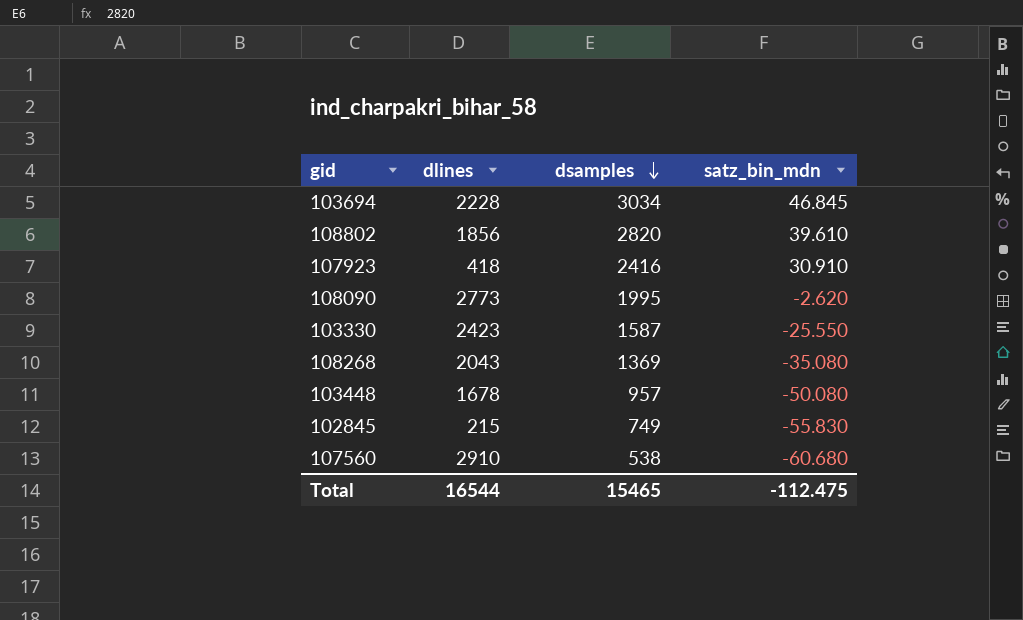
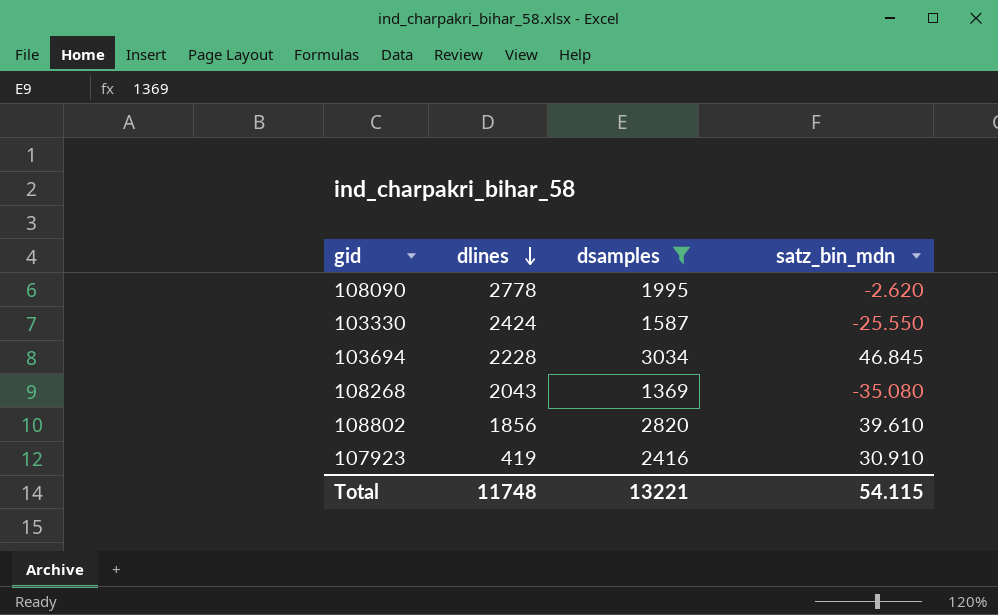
filter: none -> dsamples >= 1369
row order: dsamples descending -> dlines descending
108090 | dlines: 2773 -> 2778
103330 | dlines: 2423 -> 2424
107923 | dlines: 418 -> 419
Total | dlines: 16544 -> 11748
Total | dsamples: 15465 -> 13221
Total | satz_bin_mdn: -112.475 -> 54.115

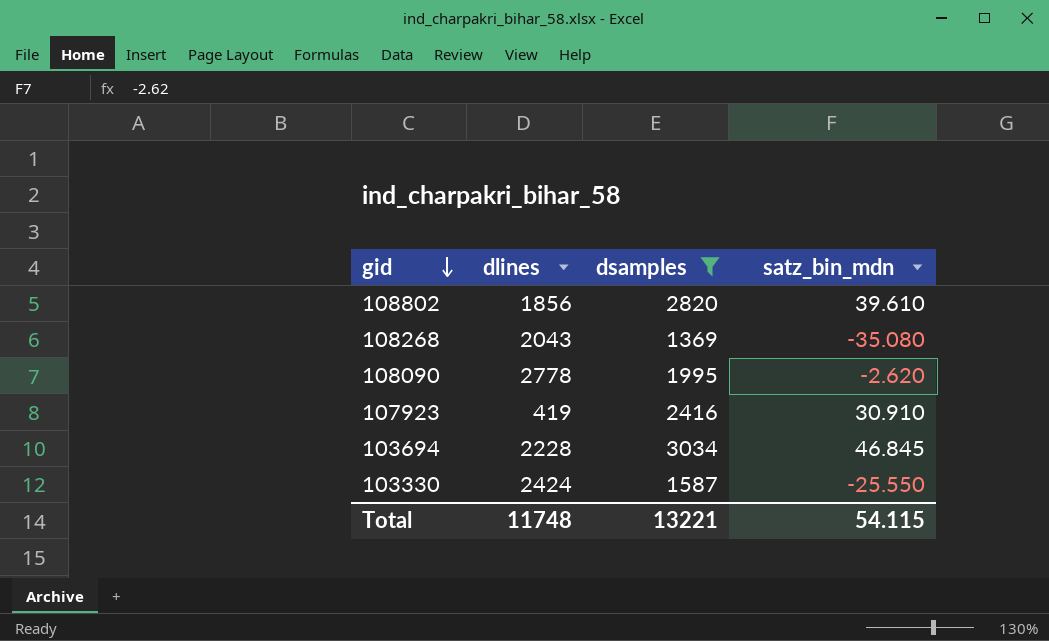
row order: dlines descending -> gid descending

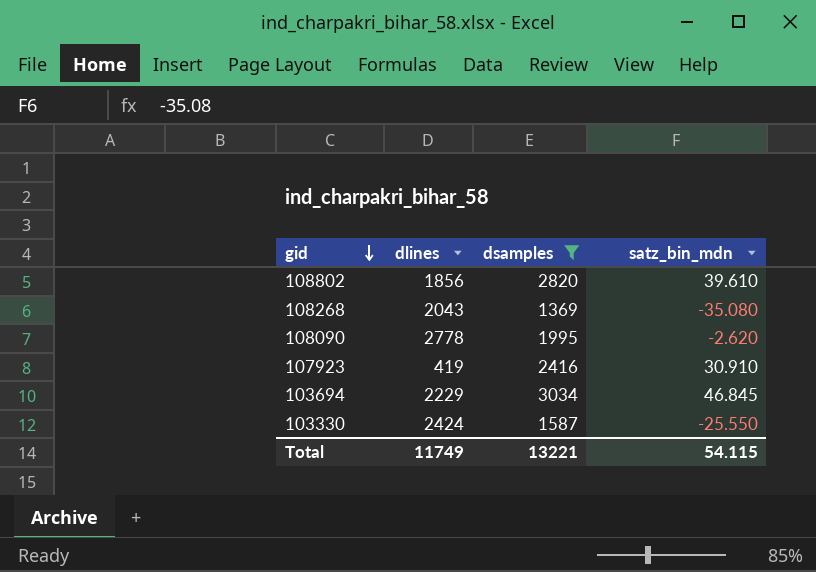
103694 | dlines: 2228 -> 2229
Total | dlines: 11748 -> 11749

